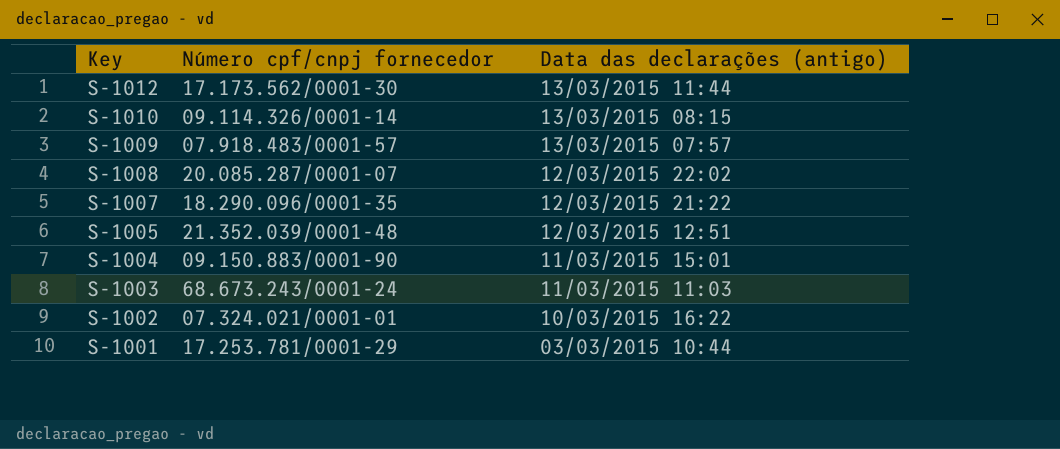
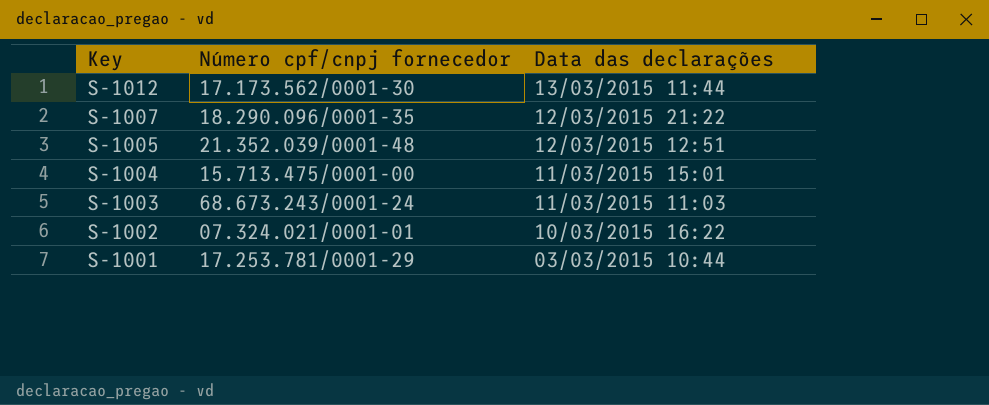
column name: Data das declarações (antigo) -> Data das declarações
row S-1010: 09.114.326/0001-14 | 13/03/2015 08:15 -> none
row S-1009: 07.918.483/0001-57 | 13/03/2015 07:57 -> none
row S-1008: 20.085.287/0001-07 | 12/03/2015 22:02 -> none
S-1004 | Número cpf/cnpj fornecedor: 09.150.883/0001-90 -> 15.713.475/0001-00

